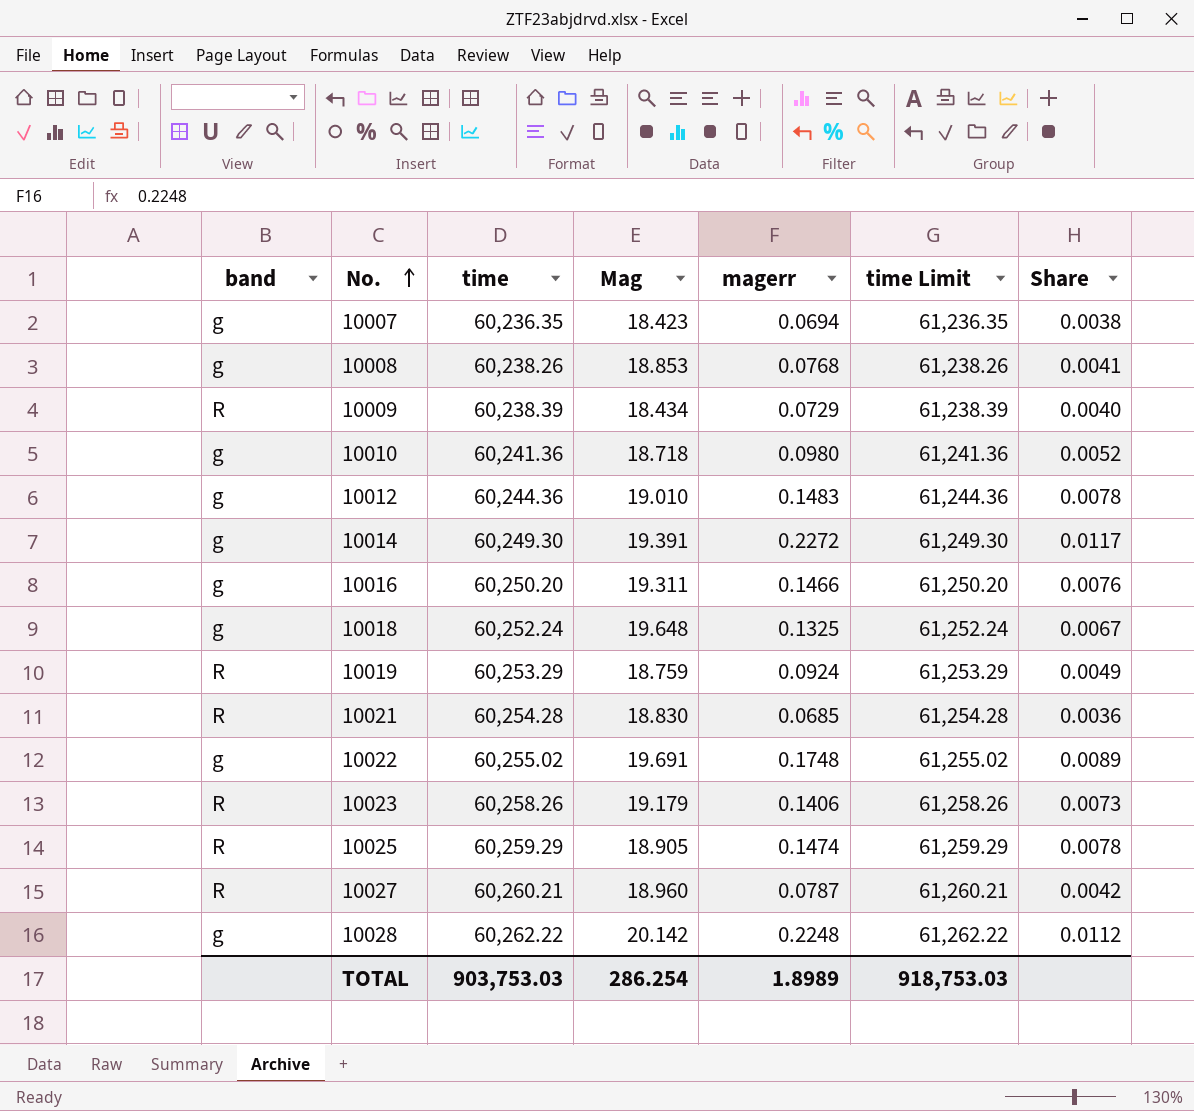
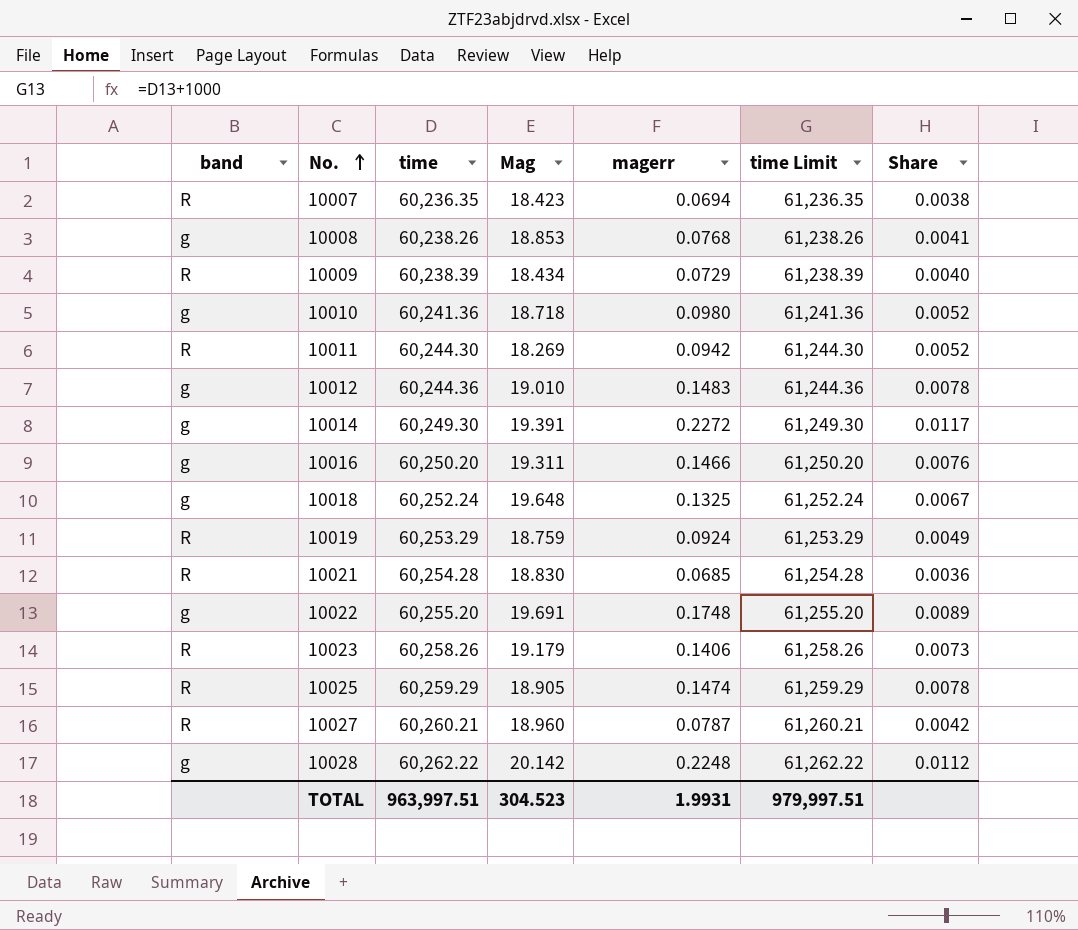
10007 | band: g -> R
row 10011: none -> R | 60,244.30 | 18.269 | 0.0942 | 61,244.30 | 0.0052
10022 | time: 60,255.02 -> 60,255.20
10022 | time Limit: 61,255.02 -> 61,255.20
TOTAL | time: 903,753.03 -> 963,997.51
TOTAL | Mag: 286.254 -> 304.523
TOTAL | magerr: 1.8989 -> 1.9931
TOTAL | time Limit: 918,753.03 -> 979,997.51

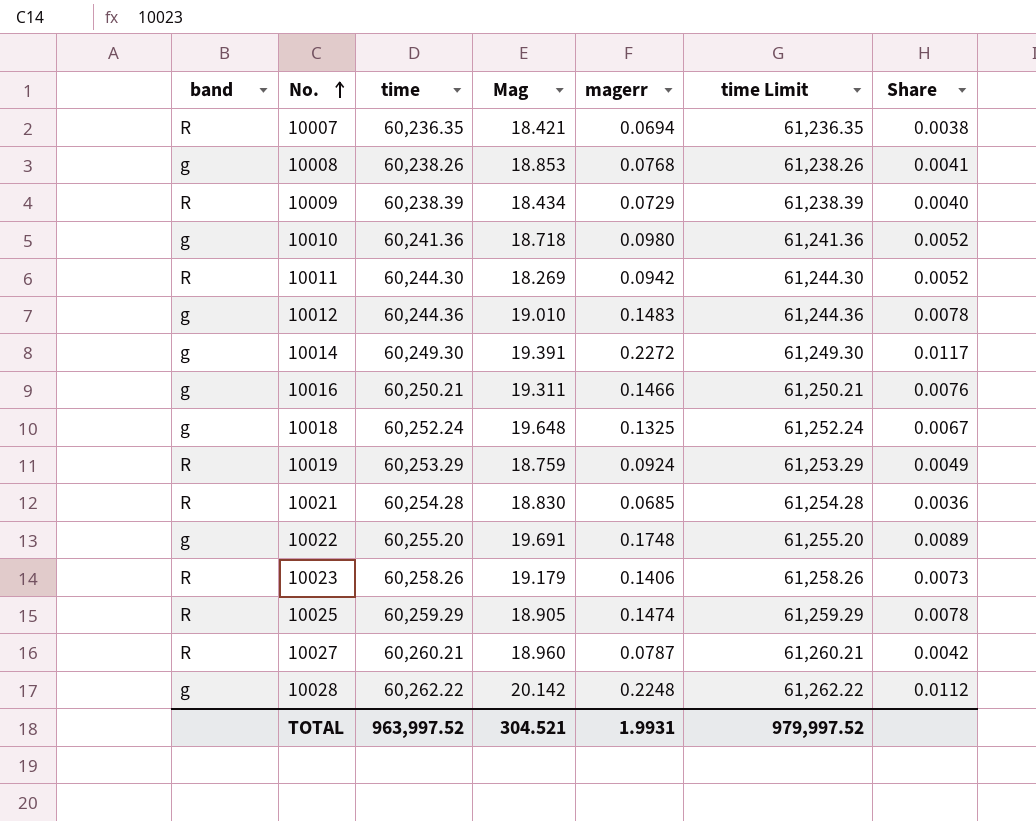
10007 | Mag: 18.423 -> 18.421
10016 | time: 60,250.20 -> 60,250.21
10016 | time Limit: 61,250.20 -> 61,250.21
TOTAL | time: 963,997.51 -> 963,997.52
TOTAL | Mag: 304.523 -> 304.521
TOTAL | time Limit: 979,997.51 -> 979,997.52

